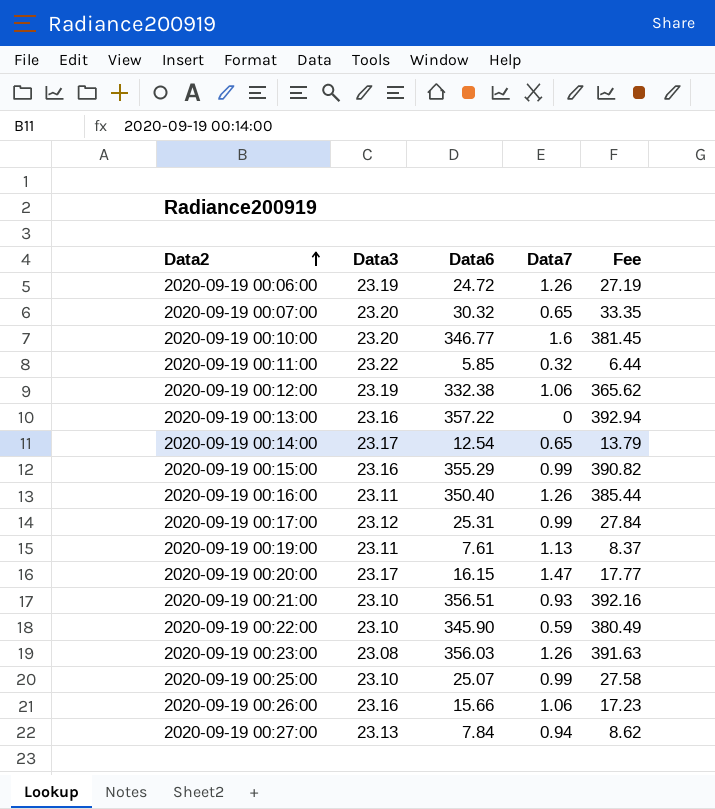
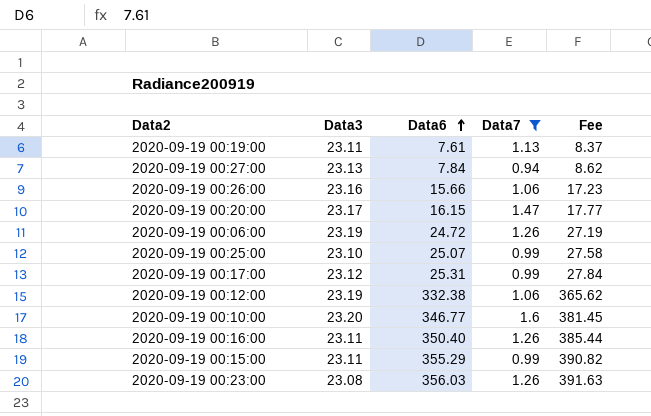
filter: none -> Data7 >= 0.94
row order: Data2 ascending -> Data6 ascending
2020-09-19 00:15:00 | Data3: 23.16 -> 23.11

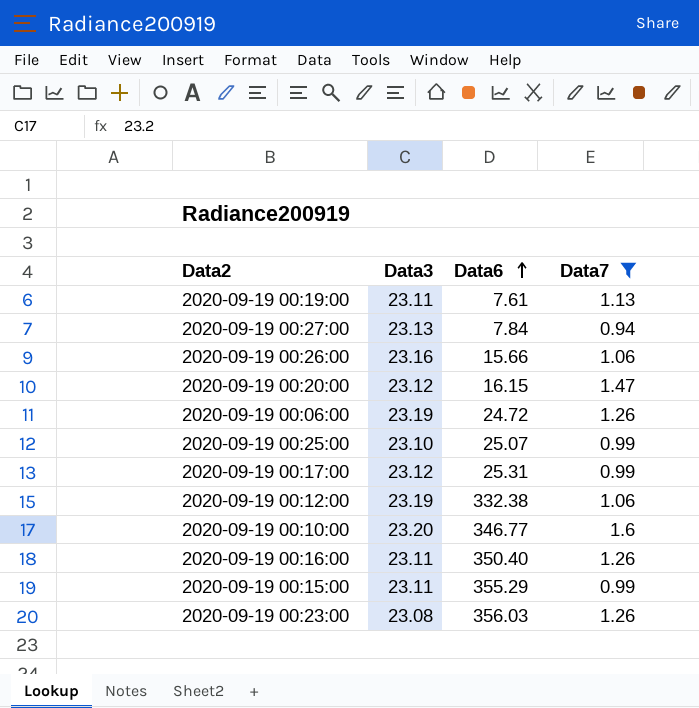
column Fee | formula: [Data6] * 1.1 -> none
2020-09-19 00:20:00 | Data3: 23.17 -> 23.12

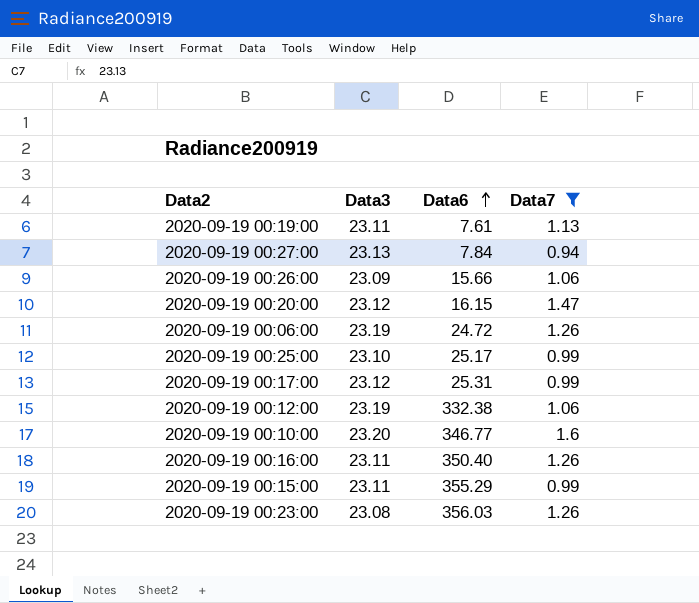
2020-09-19 00:26:00 | Data3: 23.16 -> 23.09
2020-09-19 00:25:00 | Data6: 25.07 -> 25.17

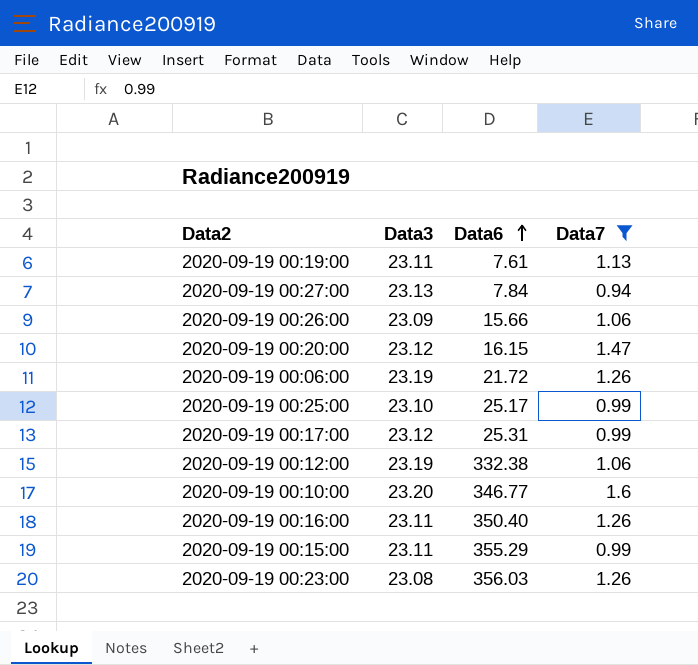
2020-09-19 00:06:00 | Data6: 24.72 -> 21.72

